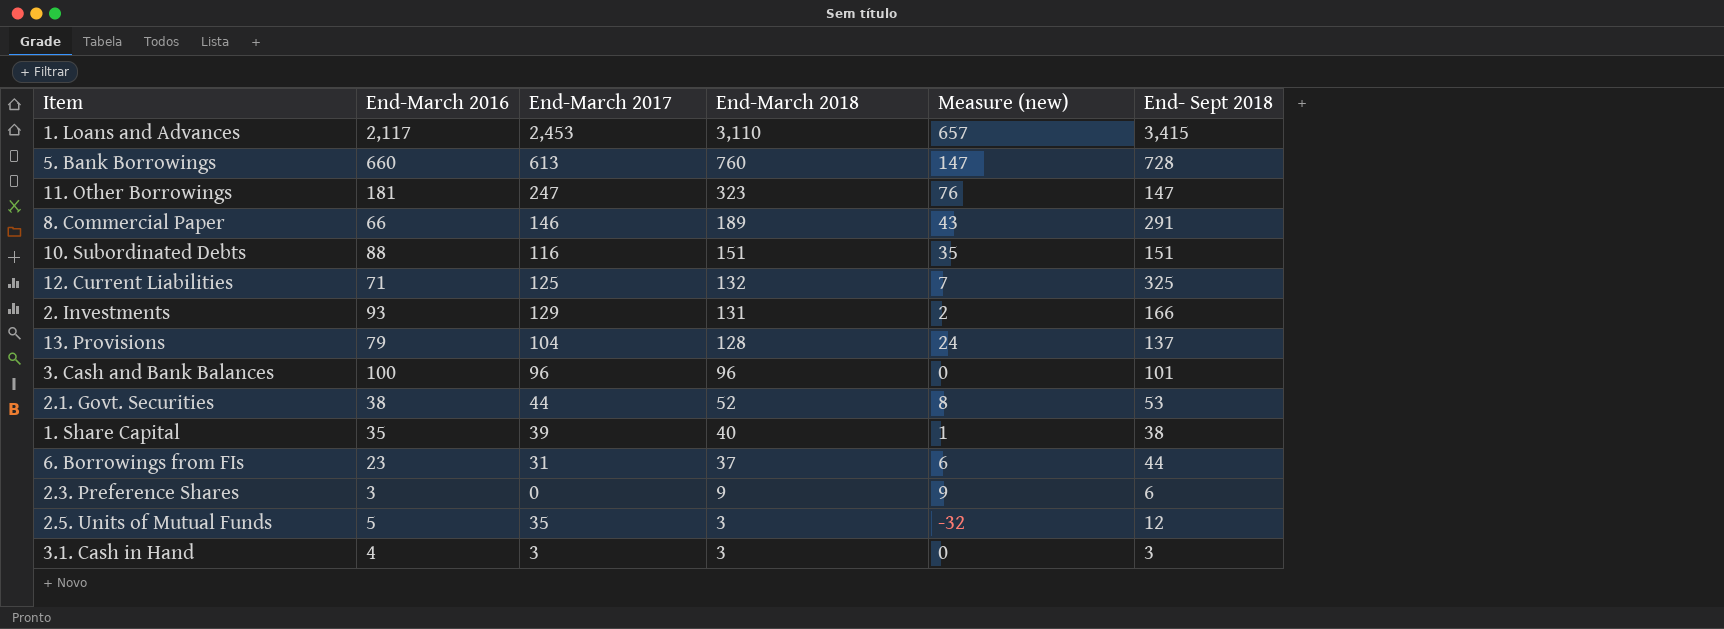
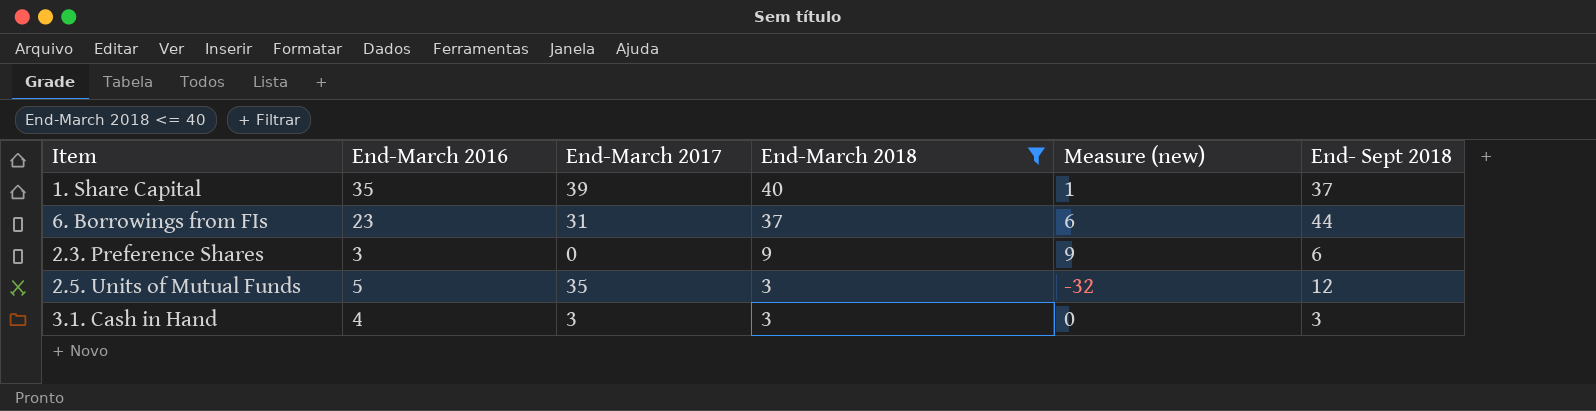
filter: none -> End-March 2018 <= 40
1. Share Capital | End- Sept 2018: 38 -> 37

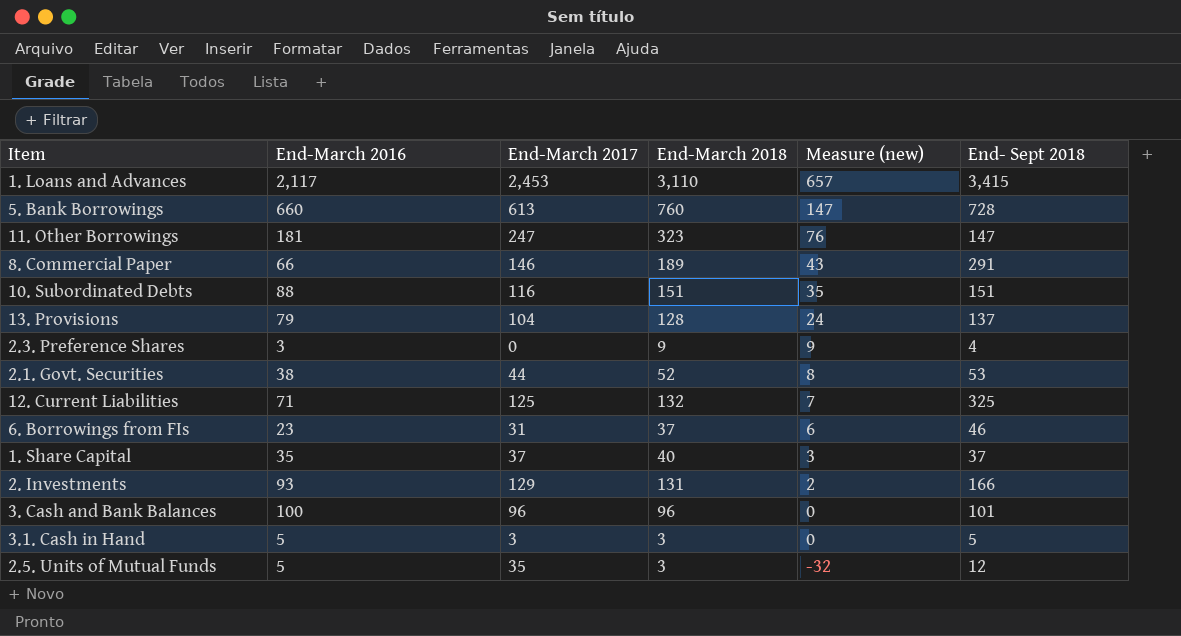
filter: End-March 2018 <= 40 -> none
row order: End-March 2018 descending -> Measure (new) descending
2.3. Preference Shares | End- Sept 2018: 6 -> 4
6. Borrowings from FIs | End- Sept 2018: 44 -> 46
1. Share Capital | End-March 2017: 39 -> 37
1. Share Capital | Measure (new): 1 -> 3
3.1. Cash in Hand | End-March 2016: 4 -> 5
3.1. Cash in Hand | End- Sept 2018: 3 -> 5

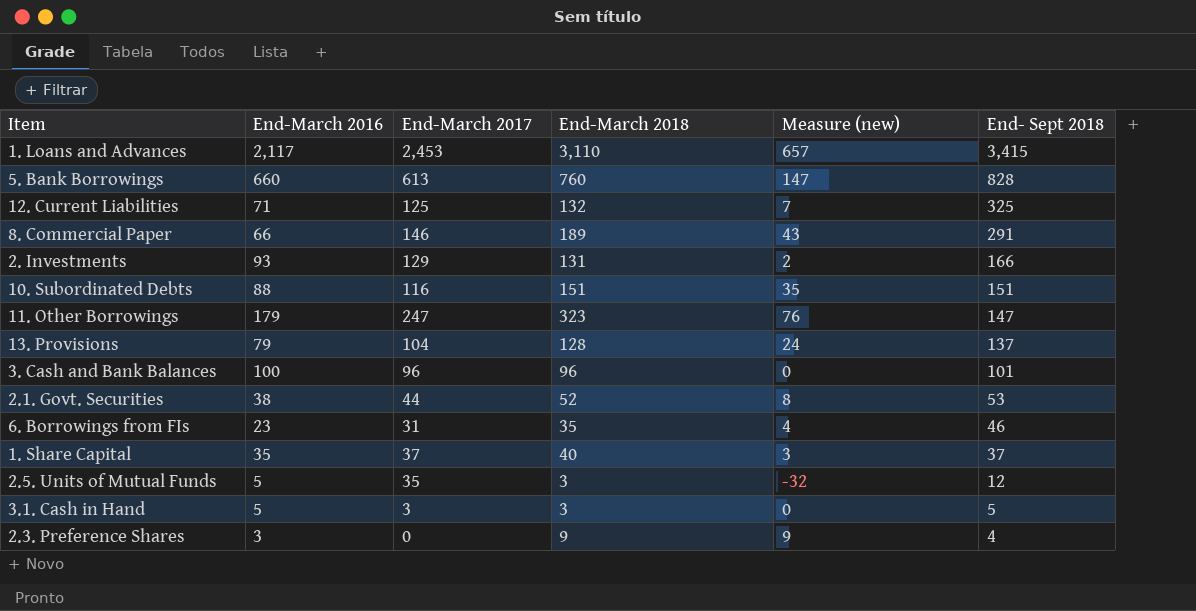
row order: Measure (new) descending -> End- Sept 2018 descending
5. Bank Borrowings | End- Sept 2018: 728 -> 828
11. Other Borrowings | End-March 2016: 181 -> 179
6. Borrowings from FIs | End-March 2018: 37 -> 35
6. Borrowings from FIs | Measure (new): 6 -> 4

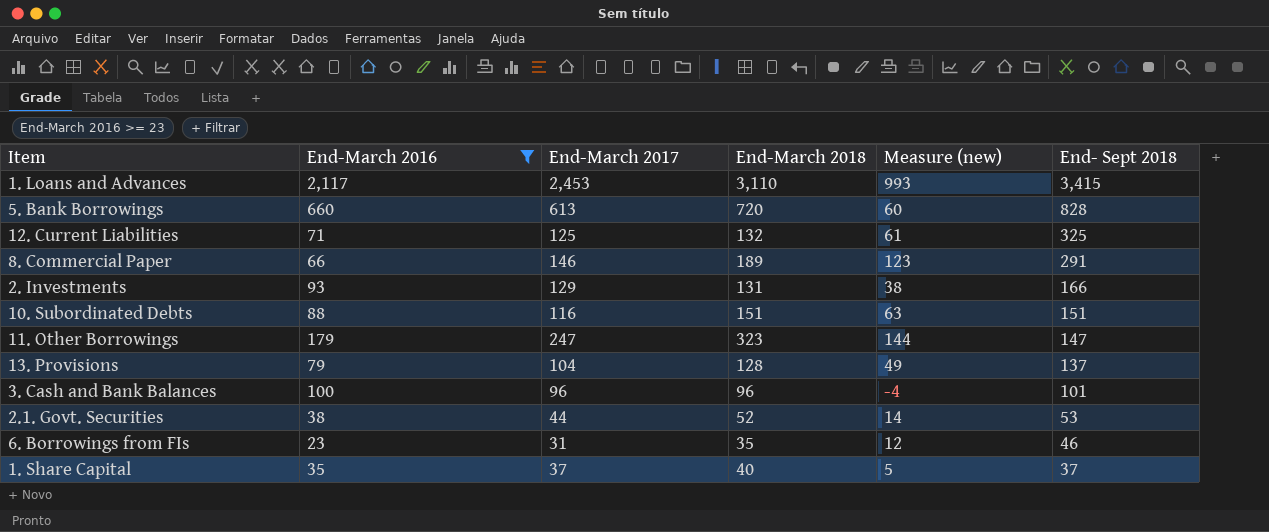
filter: none -> End-March 2016 >= 23
column Measure (new) | formula: [End-March 2018] - [End-March 2017] -> [End-March 2018] - [End-March 2016]
5. Bank Borrowings | End-March 2018: 760 -> 720

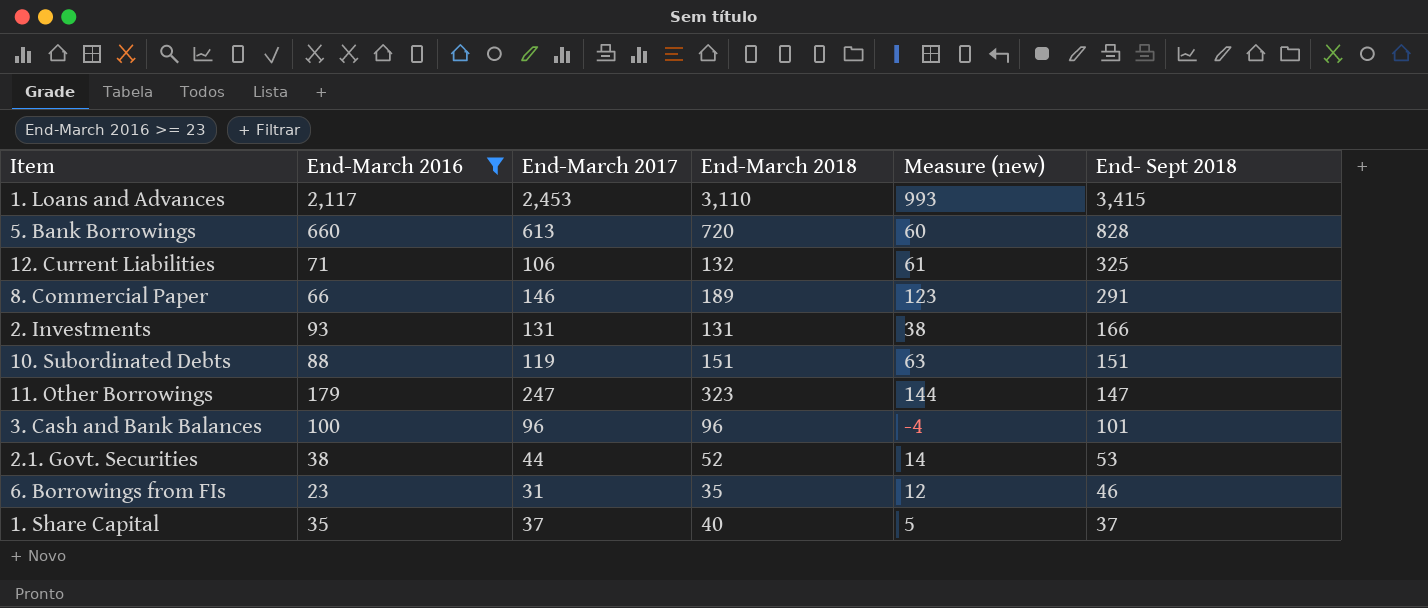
row 13. Provisions: 79 | 104 | 128 | 49 | 137 -> none
12. Current Liabilities | End-March 2017: 125 -> 106
2. Investments | End-March 2017: 129 -> 131
10. Subordinated Debts | End-March 2017: 116 -> 119

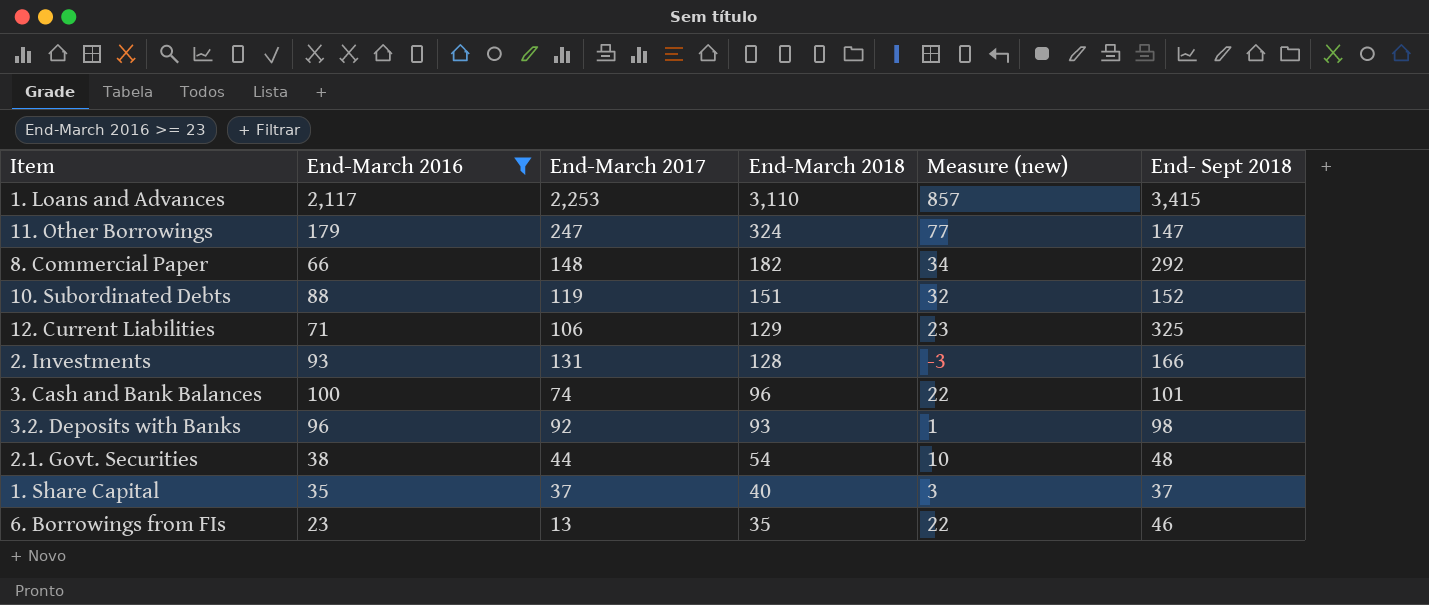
row order: End- Sept 2018 descending -> End-March 2018 descending
column Measure (new) | formula: [End-March 2018] - [End-March 2016] -> [End-March 2018] - [End-March 2017]
row 5. Bank Borrowings: 660 | 613 | 720 | 60 | 828 -> none
1. Loans and Advances | End-March 2017: 2,453 -> 2,253
11. Other Borrowings | End-March 2018: 323 -> 324
8. Commercial Paper | End-March 2017: 146 -> 148
8. Commercial Paper | End-March 2018: 189 -> 182
8. Commercial Paper | End- Sept 2018: 291 -> 292
10. Subordinated Debts | End- Sept 2018: 151 -> 152
12. Current Liabilities | End-March 2018: 132 -> 129
2. Investments | End-March 2018: 131 -> 128
3. Cash and Bank Balances | End-March 2017: 96 -> 74
row 3.2. Deposits with Banks: none -> 96 | 92 | 93 | 1 | 98
2.1. Govt. Securities | End-March 2018: 52 -> 54
2.1. Govt. Securities | End- Sept 2018: 53 -> 48
6. Borrowings from FIs | End-March 2017: 31 -> 13

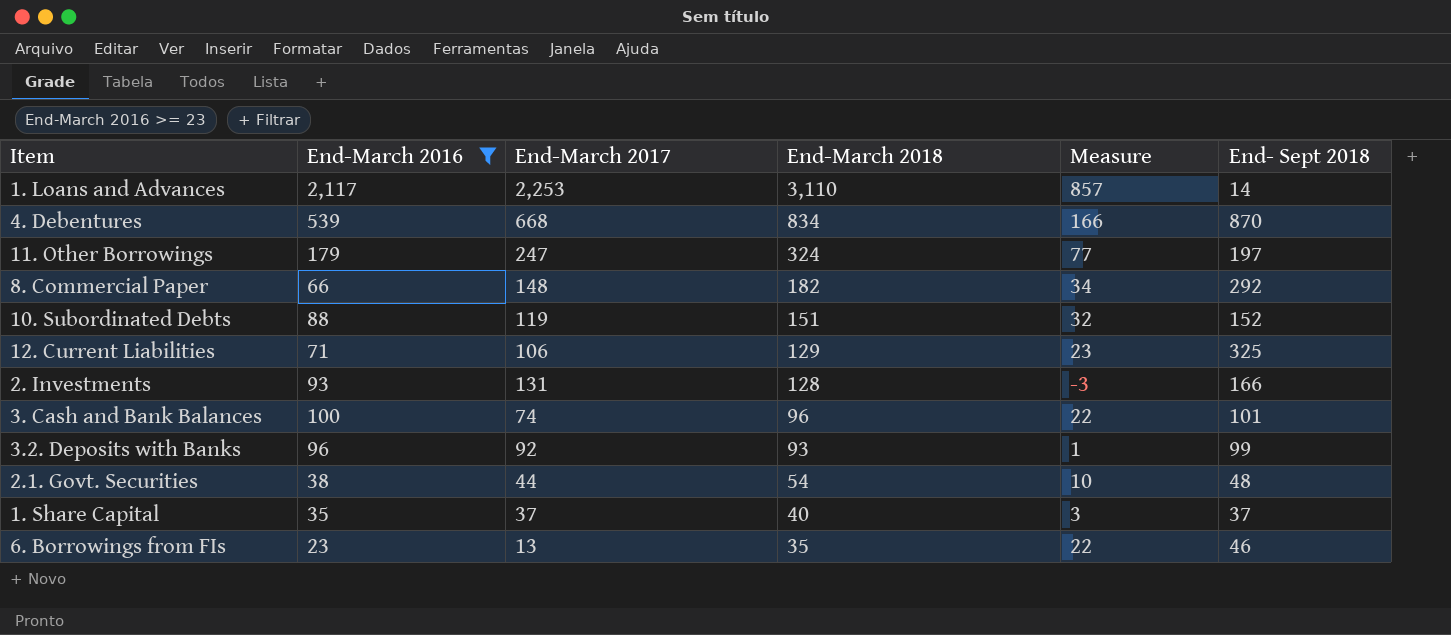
column name: Measure (new) -> Measure
1. Loans and Advances | End- Sept 2018: 3,415 -> 14
row 4. Debentures: none -> 539 | 668 | 834 | 166 | 870
11. Other Borrowings | End- Sept 2018: 147 -> 197
3.2. Deposits with Banks | End- Sept 2018: 98 -> 99

